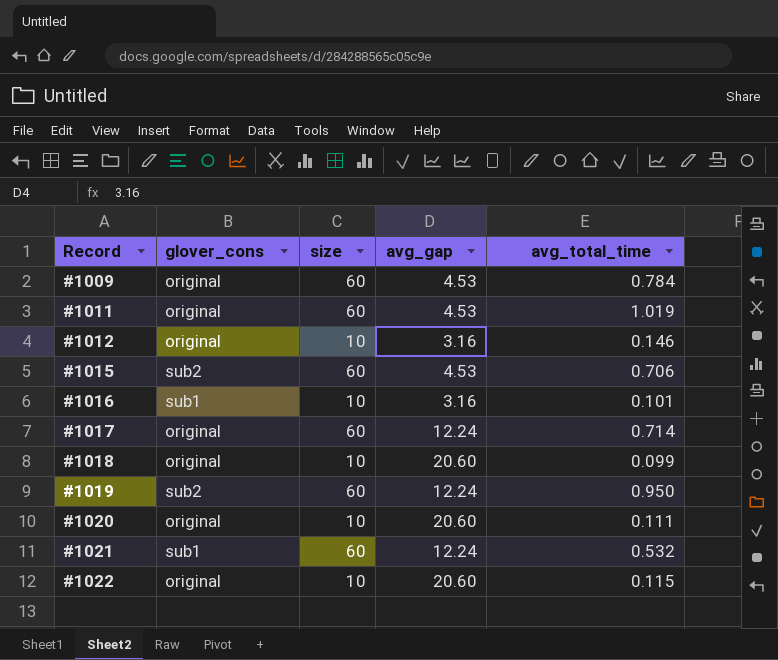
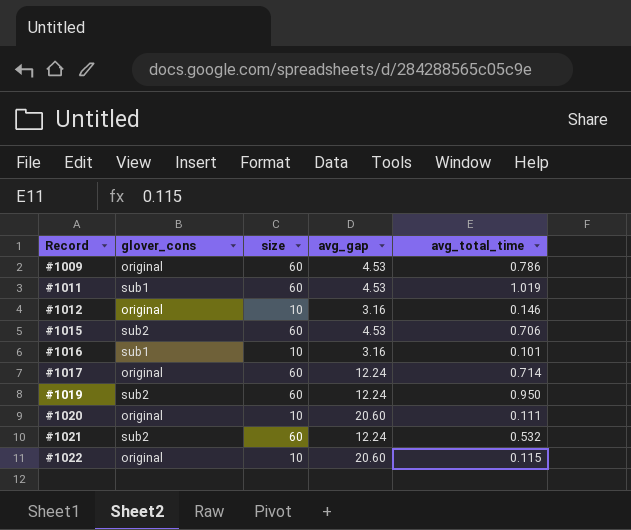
row #1018: original | 10 | 20.60 | 0.099 -> none
#1009 | avg_total_time: 0.784 -> 0.786
#1011 | glover_cons: original -> sub1
#1021 | glover_cons: sub1 -> sub2

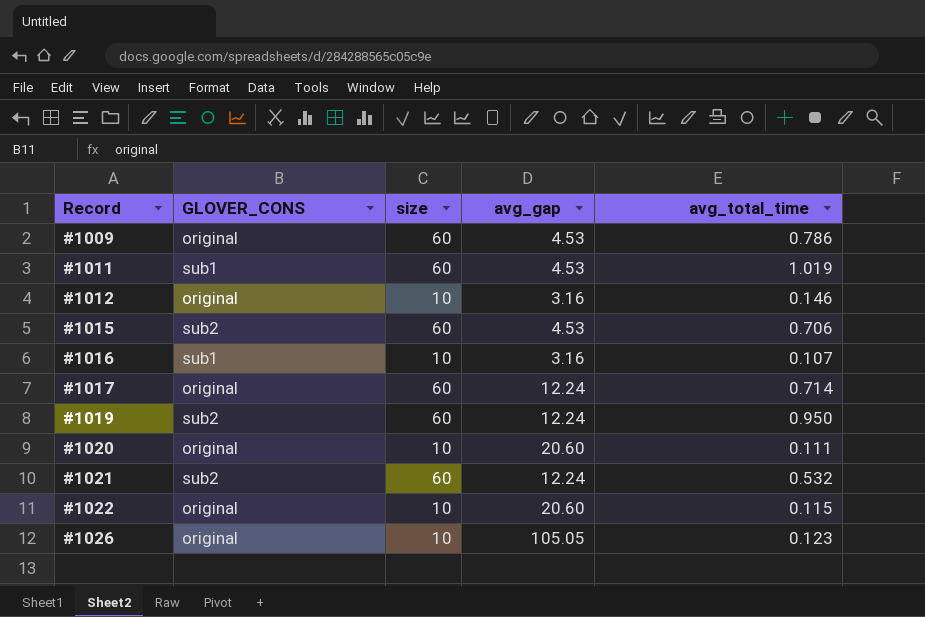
column name: glover_cons -> GLOVER_CONS
#1016 | avg_total_time: 0.101 -> 0.107
row #1026: none -> original | 10 | 105.05 | 0.123

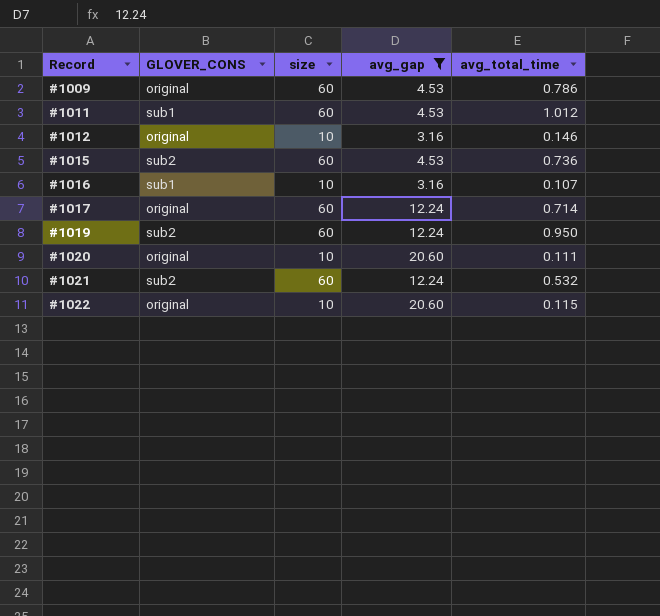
filter: none -> avg_gap != 105.05
#1011 | avg_total_time: 1.019 -> 1.012
#1015 | avg_total_time: 0.706 -> 0.736

